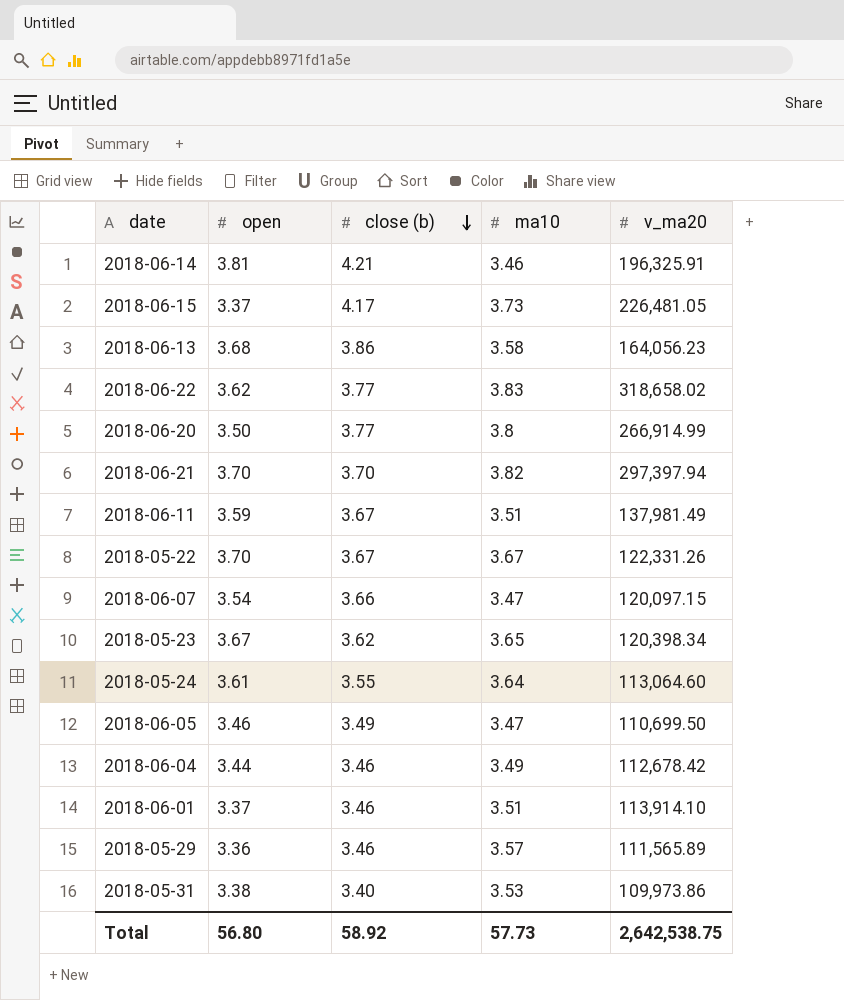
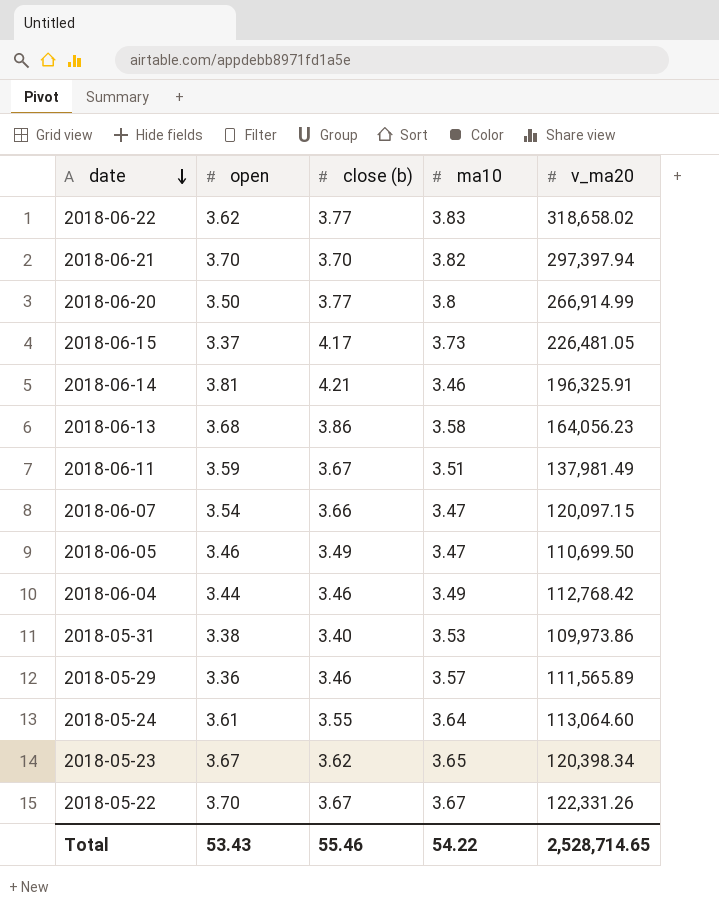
row order: close (b) descending -> date descending
row 2018-06-01: 3.37 | 3.46 | 3.51 | 113,914.10 -> none
2018-06-04 | v_ma20: 112,678.42 -> 112,768.42
Total | open: 56.80 -> 53.43
Total | close (b): 58.92 -> 55.46
Total | ma10: 57.73 -> 54.22
Total | v_ma20: 2,642,538.75 -> 2,528,714.65

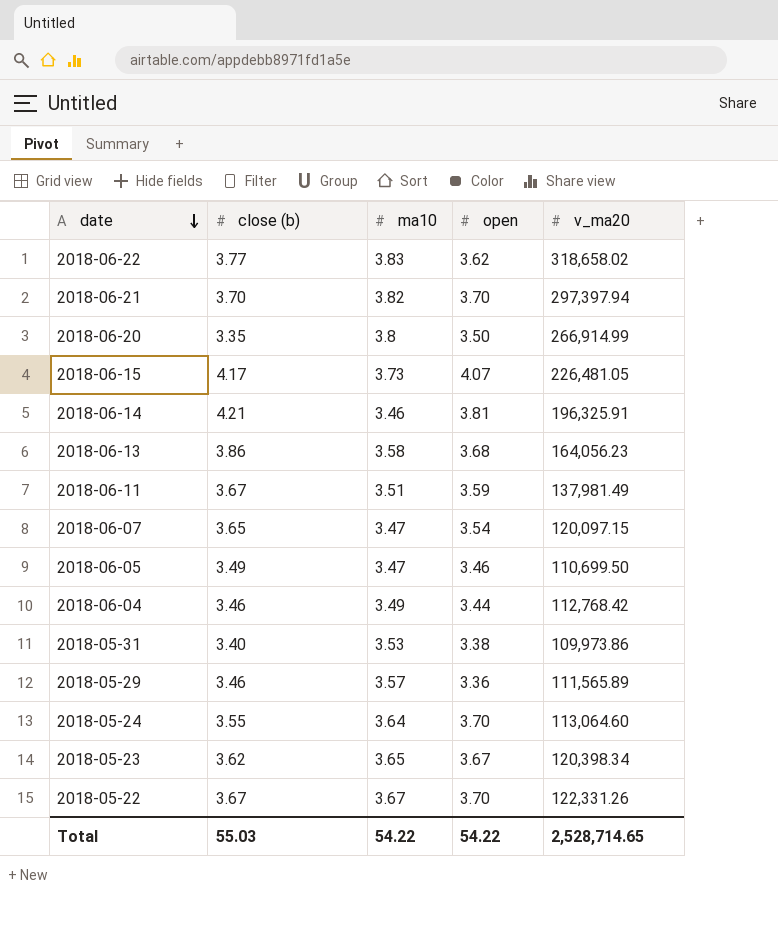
column open | position: 2 -> 4
2018-06-20 | close (b): 3.77 -> 3.35
2018-06-15 | open: 3.37 -> 4.07
2018-06-07 | close (b): 3.66 -> 3.65
2018-05-24 | open: 3.61 -> 3.70
Total | close (b): 55.46 -> 55.03
Total | open: 53.43 -> 54.22

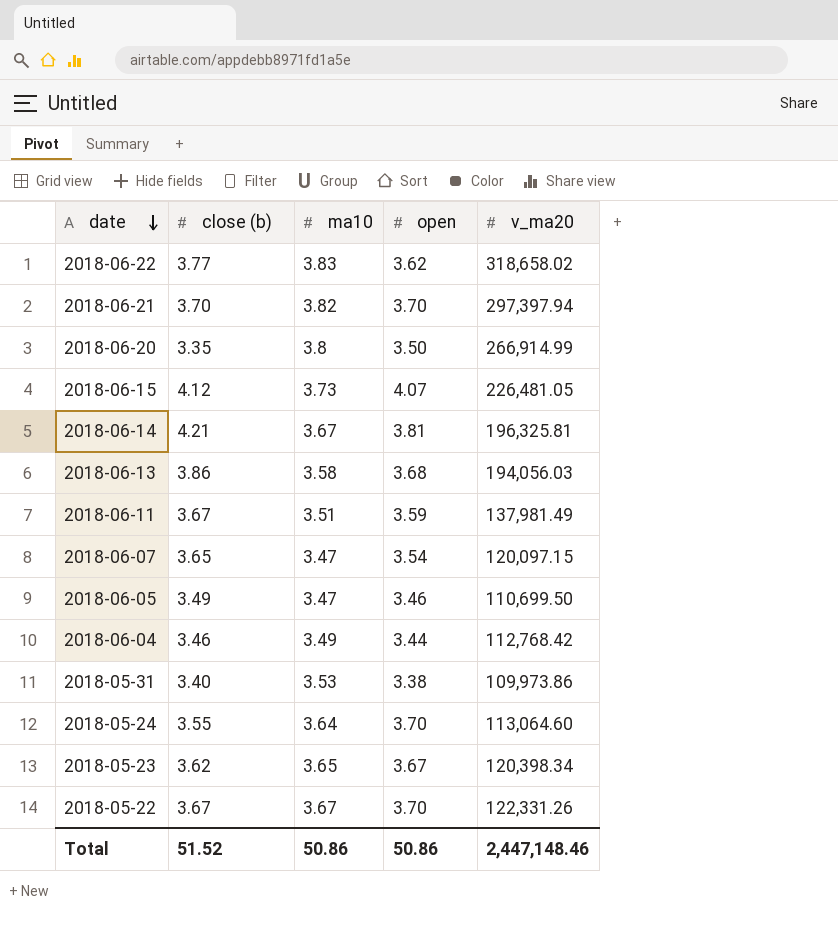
row 2018-05-29: 3.46 | 3.57 | 3.36 | 111,565.89 -> none
2018-06-15 | close (b): 4.17 -> 4.12
2018-06-14 | ma10: 3.46 -> 3.67
2018-06-14 | v_ma20: 196,325.91 -> 196,325.81
2018-06-13 | v_ma20: 164,056.23 -> 194,056.03
Total | close (b): 55.03 -> 51.52
Total | ma10: 54.22 -> 50.86
Total | open: 54.22 -> 50.86
Total | v_ma20: 2,528,714.65 -> 2,447,148.46

